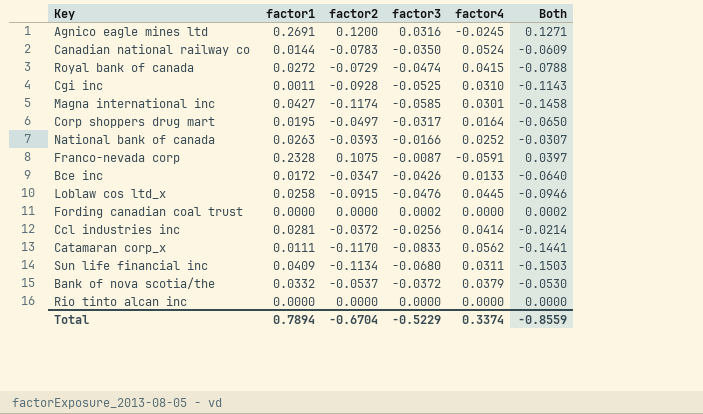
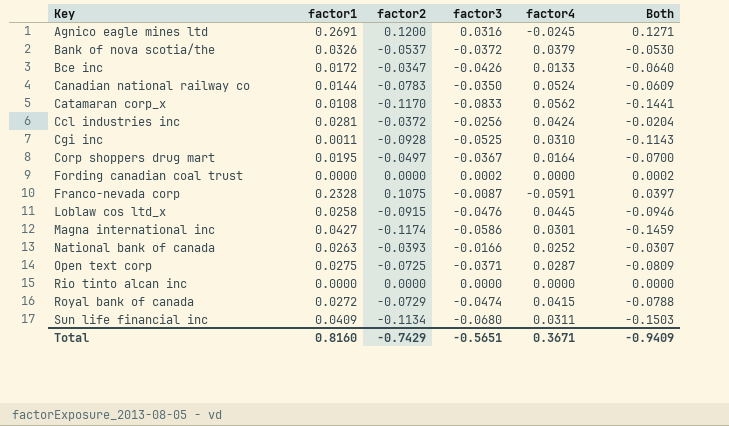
row order: none -> Key ascending
Bank of nova scotia/the | factor1: 0.0332 -> 0.0326
Catamaran corp_x | factor1: 0.0111 -> 0.0108
Ccl industries inc | factor4: 0.0414 -> 0.0424
Ccl industries inc | Both: -0.0214 -> -0.0204
Corp shoppers drug mart | factor3: -0.0317 -> -0.0367
Corp shoppers drug mart | Both: -0.0650 -> -0.0700
Magna international inc | factor3: -0.0585 -> -0.0586
Magna international inc | Both: -0.1458 -> -0.1459
row Open text corp: none -> 0.0275 | -0.0725 | -0.0371 | 0.0287 | -0.0809
Total | factor1: 0.7894 -> 0.8160
Total | factor2: -0.6704 -> -0.7429
Total | factor3: -0.5229 -> -0.5651
Total | factor4: 0.3374 -> 0.3671
Total | Both: -0.8559 -> -0.9409

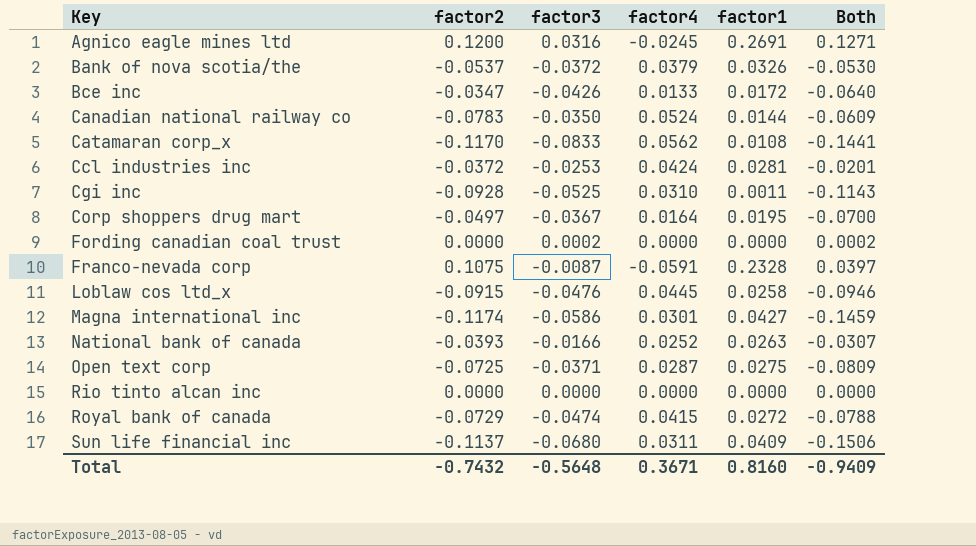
column factor1 | position: 2 -> 5
Ccl industries inc | factor3: -0.0256 -> -0.0253
Ccl industries inc | Both: -0.0204 -> -0.0201
Sun life financial inc | factor2: -0.1134 -> -0.1137
Sun life financial inc | Both: -0.1503 -> -0.1506
Total | factor2: -0.7429 -> -0.7432
Total | factor3: -0.5651 -> -0.5648

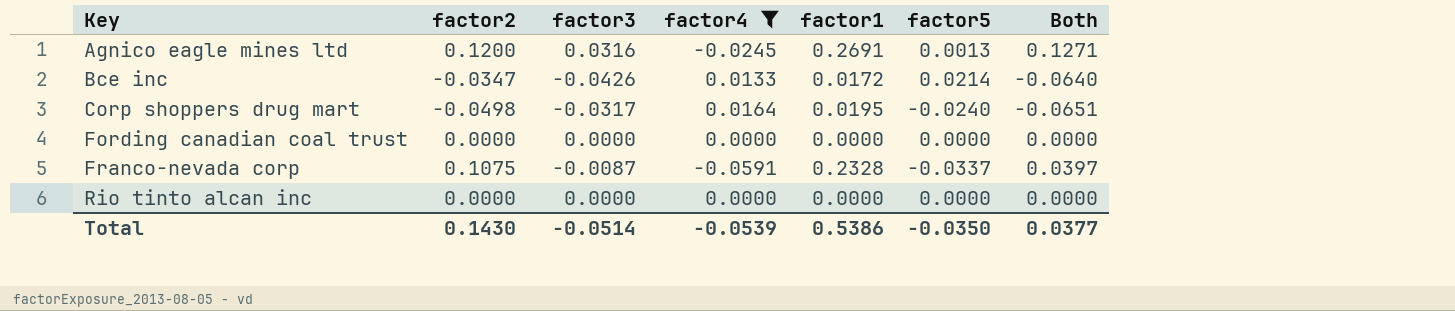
filter: none -> factor4 <= 0.0164
column factor5 | position: none -> 6
Corp shoppers drug mart | factor2: -0.0497 -> -0.0498
Corp shoppers drug mart | factor3: -0.0367 -> -0.0317
Corp shoppers drug mart | Both: -0.0700 -> -0.0651
Fording canadian coal trust | factor3: 0.0002 -> 0.0000
Fording canadian coal trust | Both: 0.0002 -> 0.0000
Total | factor2: -0.7432 -> 0.1430
Total | factor3: -0.5648 -> -0.0514
Total | factor4: 0.3671 -> -0.0539
Total | factor1: 0.8160 -> 0.5386
Total | Both: -0.9409 -> 0.0377

